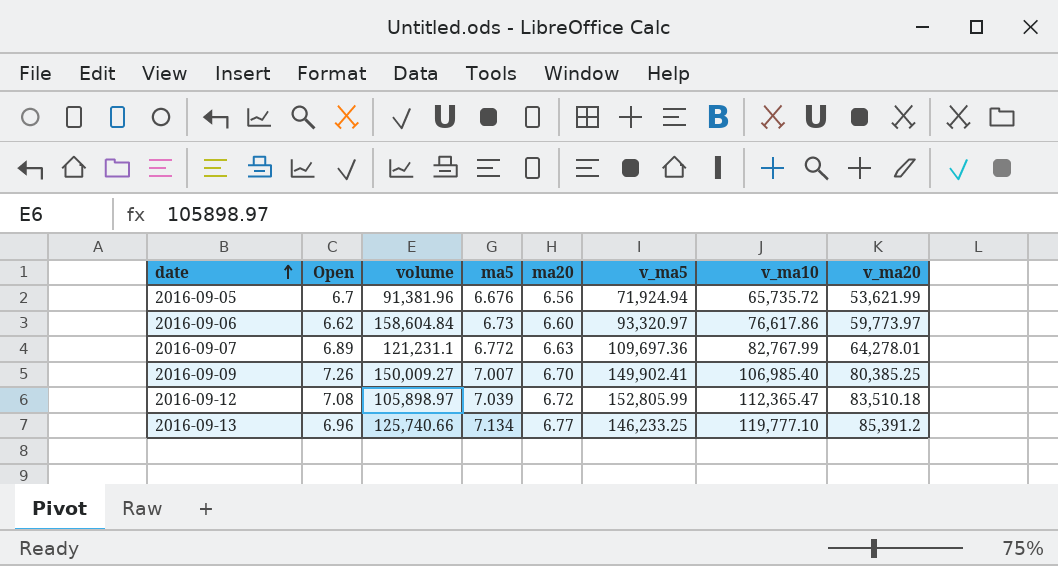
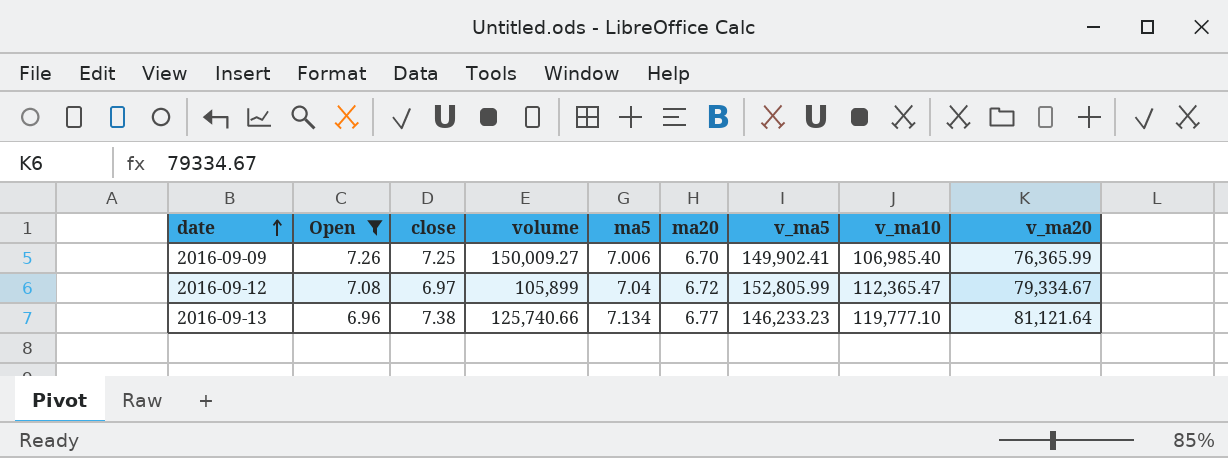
filter: none -> Open >= 6.96
column close | position: none -> 3
2016-09-09 | ma5: 7.007 -> 7.006
2016-09-09 | v_ma20: 80,385.25 -> 76,365.99
2016-09-12 | volume: 105,898.97 -> 105,899
2016-09-12 | ma5: 7.039 -> 7.04
2016-09-12 | v_ma20: 83,510.18 -> 79,334.67
2016-09-13 | v_ma5: 146,233.25 -> 146,233.23
2016-09-13 | v_ma20: 85,391.2 -> 81,121.64

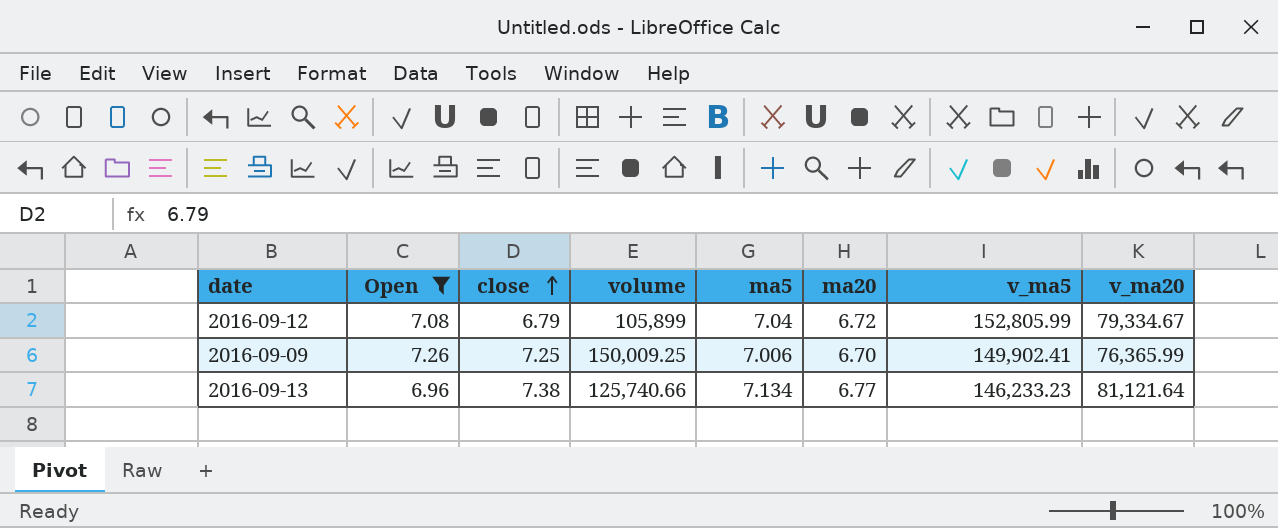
row order: date ascending -> close ascending
column v_ma10 | position: 8 -> none
2016-09-12 | close: 6.97 -> 6.79
2016-09-09 | volume: 150,009.27 -> 150,009.25

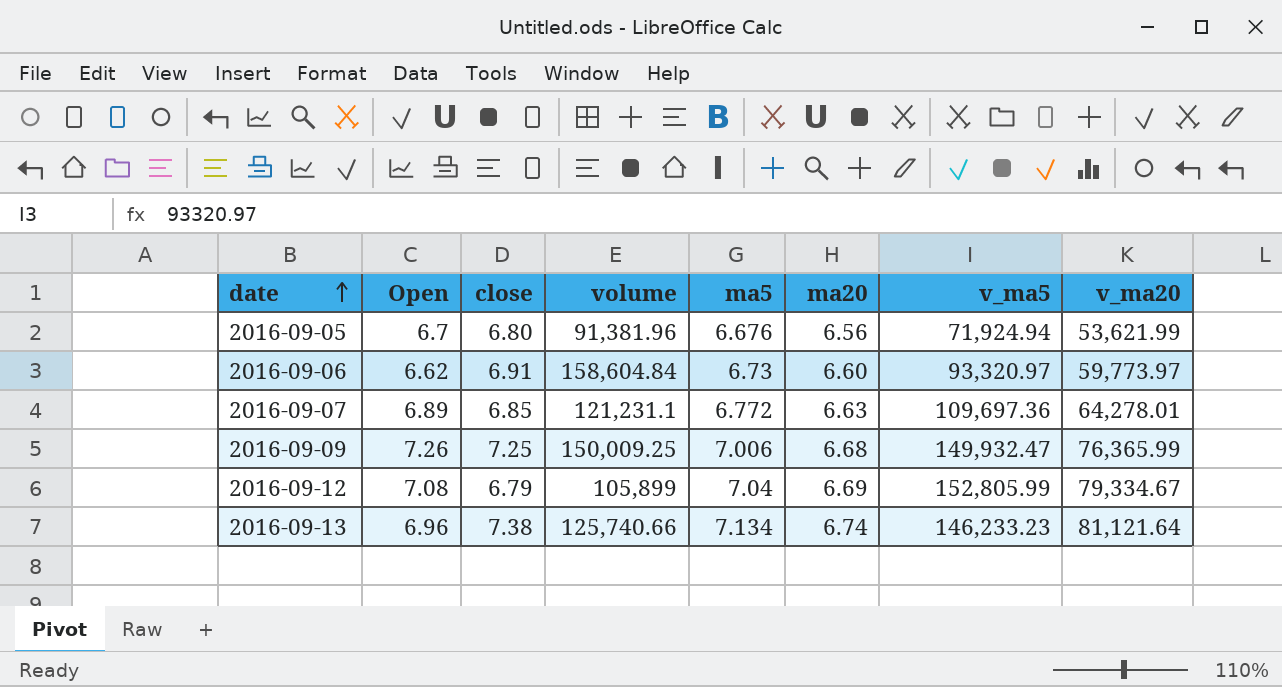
filter: Open >= 6.96 -> none
row order: close ascending -> date ascending
2016-09-09 | ma20: 6.70 -> 6.68
2016-09-09 | v_ma5: 149,902.41 -> 149,932.47
2016-09-12 | ma20: 6.72 -> 6.69
2016-09-13 | ma20: 6.77 -> 6.74

